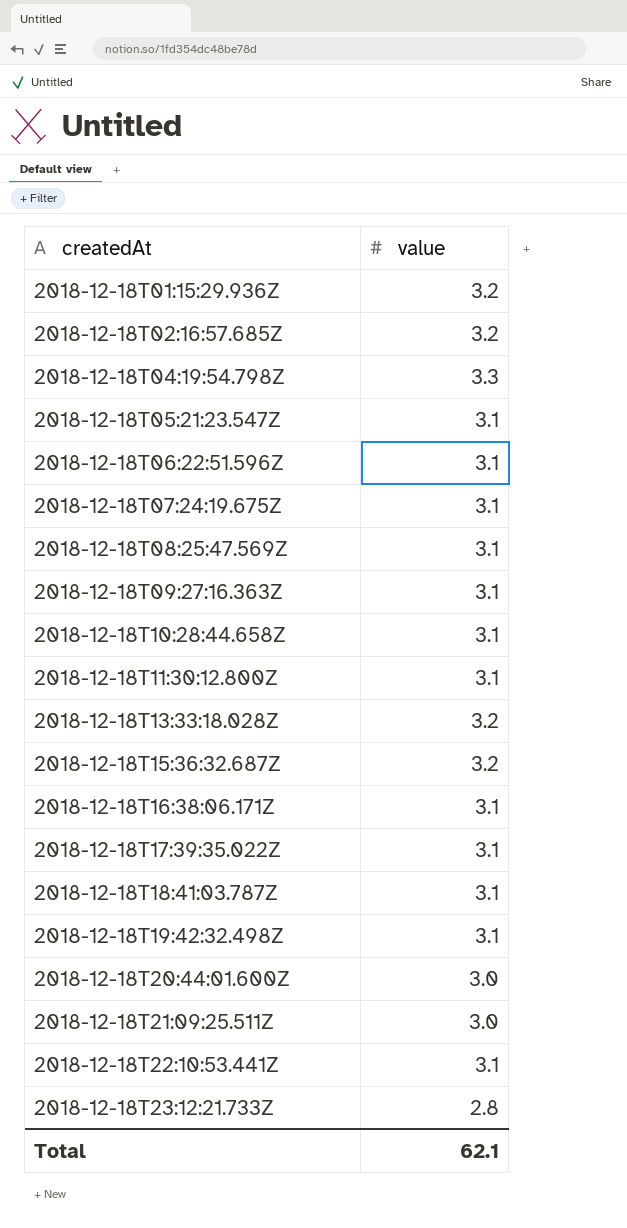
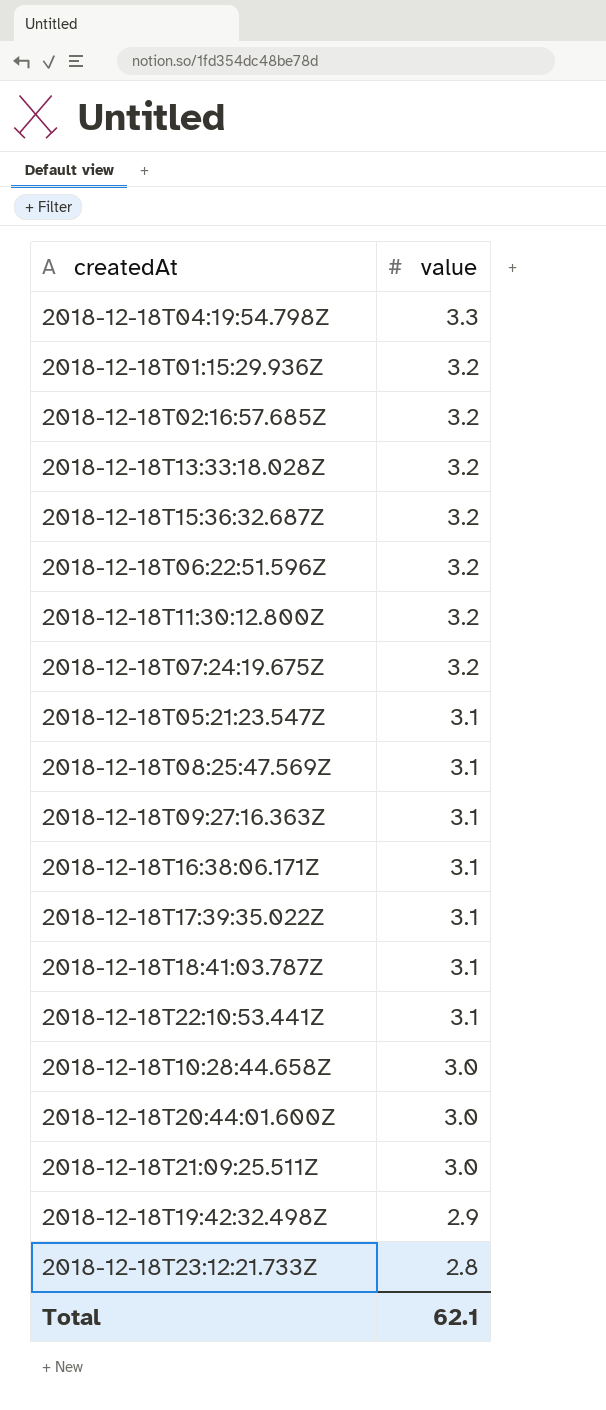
row order: createdAt ascending -> value descending
2018-12-18T06:22:51.596Z | value: 3.1 -> 3.2
2018-12-18T11:30:12.800Z | value: 3.1 -> 3.2
2018-12-18T07:24:19.675Z | value: 3.1 -> 3.2
2018-12-18T10:28:44.658Z | value: 3.1 -> 3.0
2018-12-18T19:42:32.498Z | value: 3.1 -> 2.9

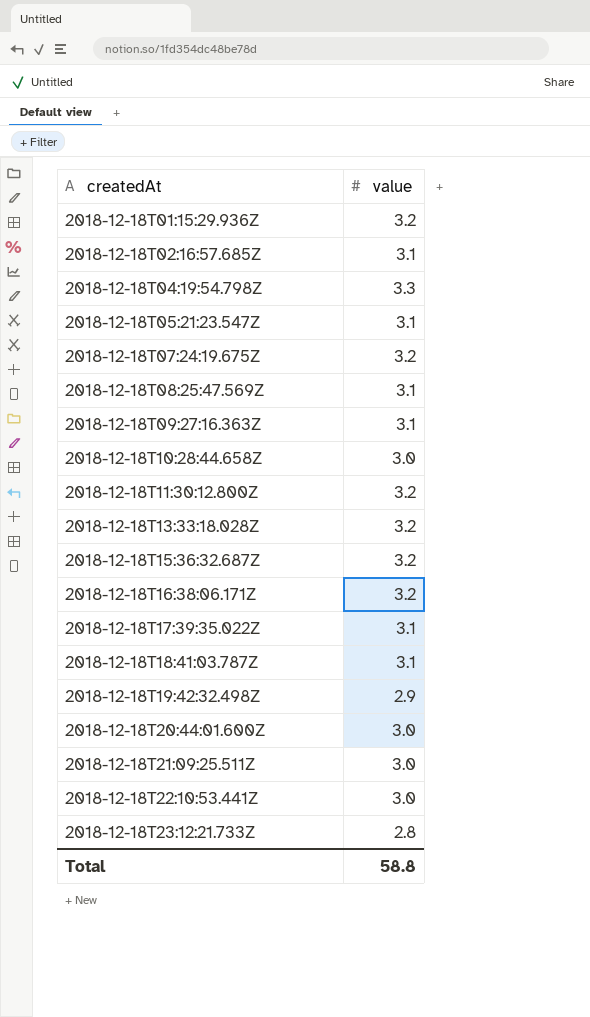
row order: value descending -> createdAt ascending
row 2018-12-18T06:22:51.596Z: 3.2 -> none
2018-12-18T02:16:57.685Z | value: 3.2 -> 3.1
2018-12-18T16:38:06.171Z | value: 3.1 -> 3.2
2018-12-18T22:10:53.441Z | value: 3.1 -> 3.0
Total | value: 62.1 -> 58.8

